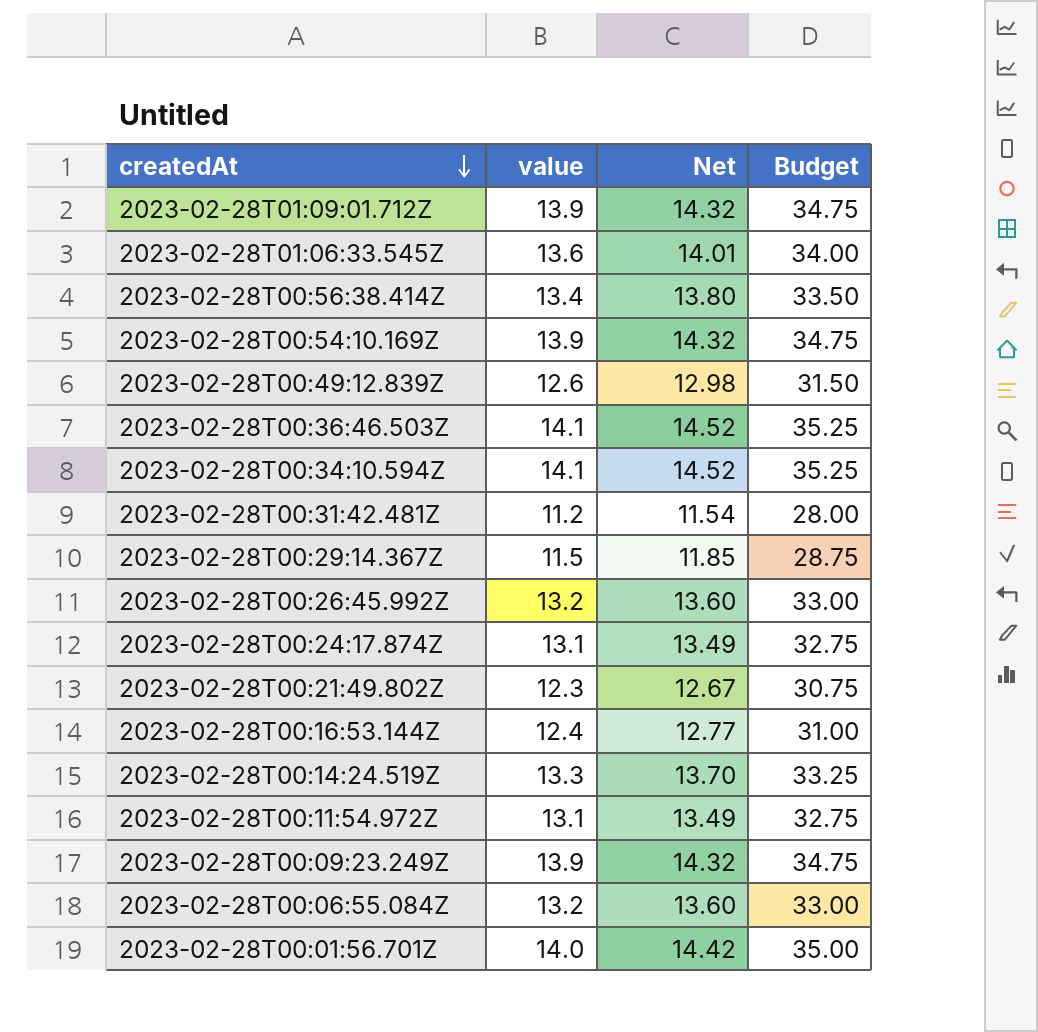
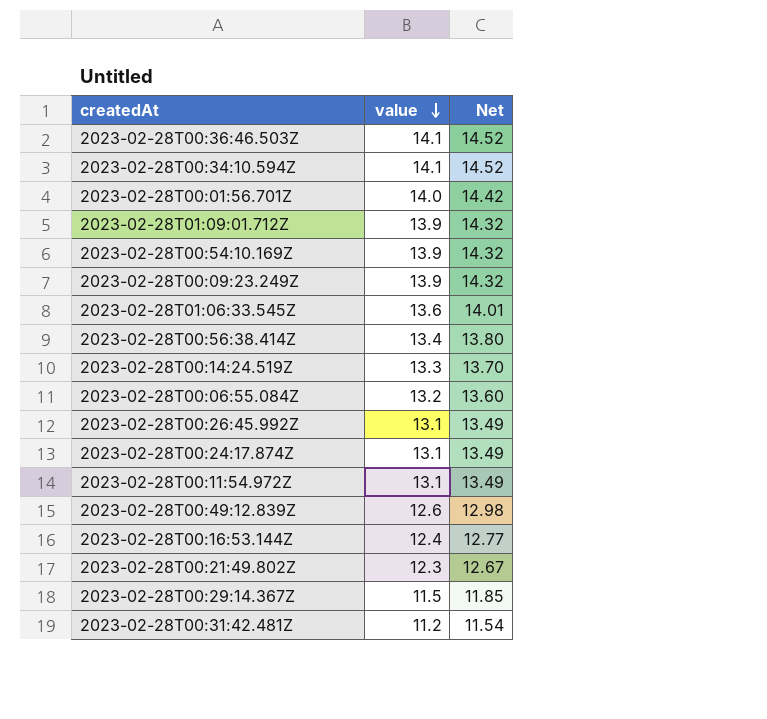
row order: createdAt descending -> value descending
column Budget | formula: [value] * 2.5 -> none
2023-02-28T00:26:45.992Z | value: 13.2 -> 13.1
2023-02-28T00:26:45.992Z | Net: 13.60 -> 13.49

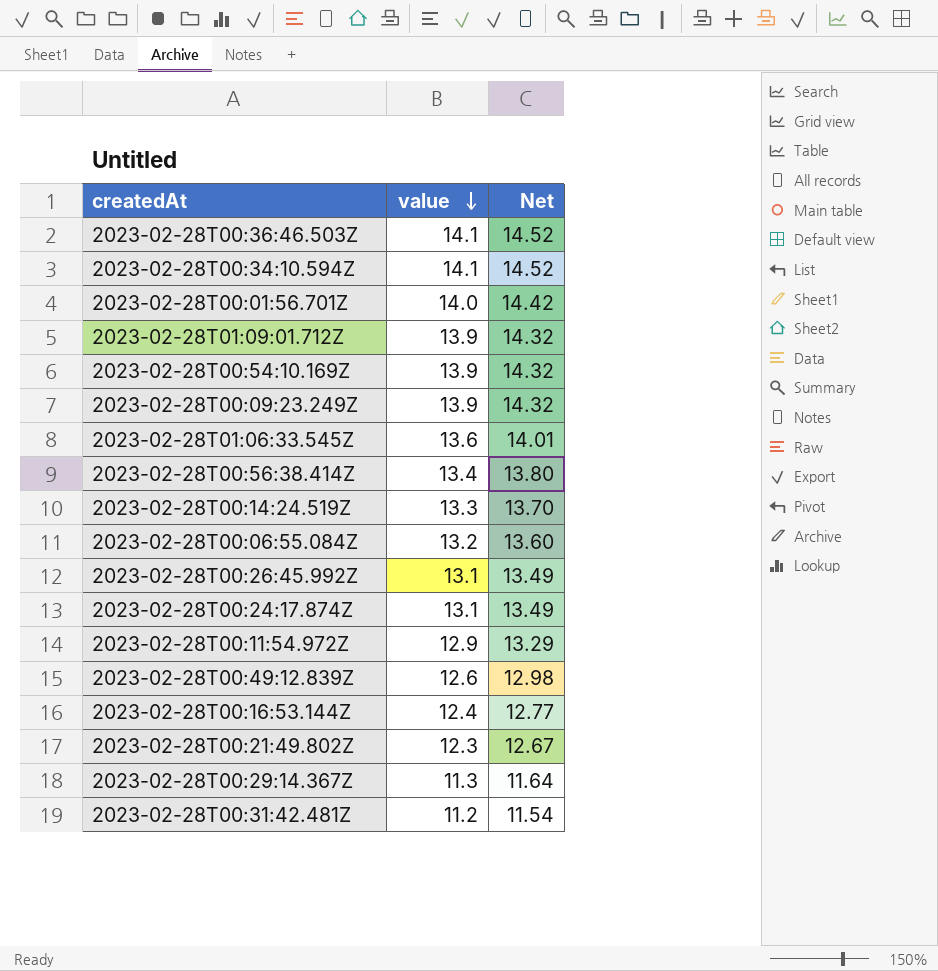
2023-02-28T00:11:54.972Z | value: 13.1 -> 12.9
2023-02-28T00:11:54.972Z | Net: 13.49 -> 13.29
2023-02-28T00:29:14.367Z | value: 11.5 -> 11.3
2023-02-28T00:29:14.367Z | Net: 11.85 -> 11.64

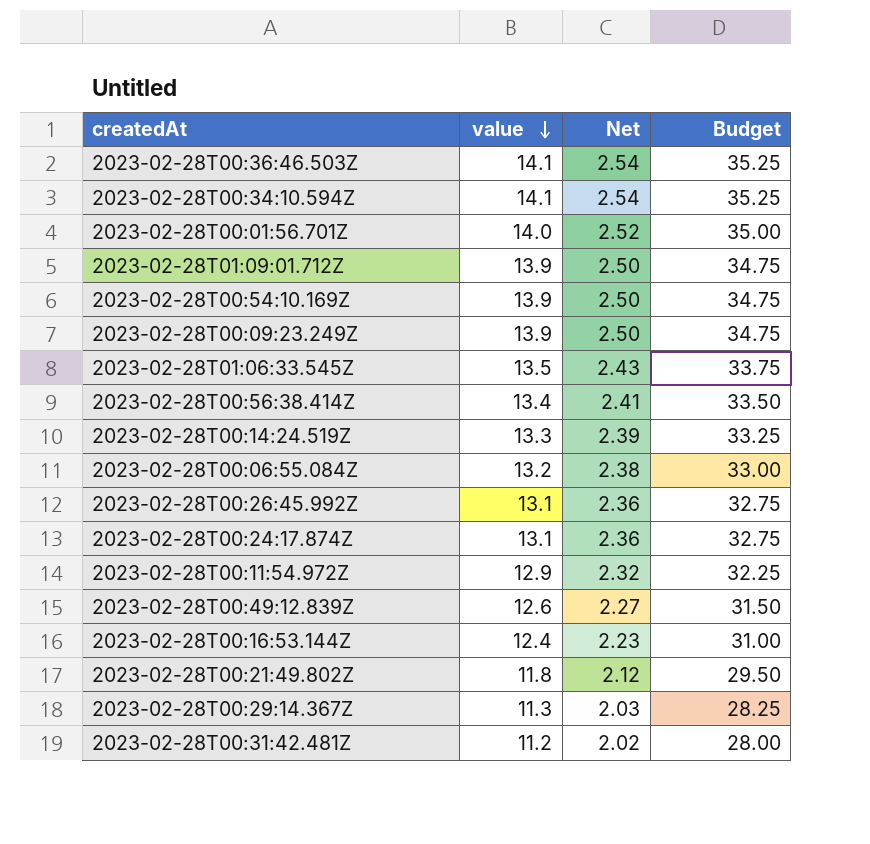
column Net | formula: [value] * 1.03 -> [value] * 0.18
column Budget | formula: none -> [value] * 2.5
2023-02-28T01:06:33.545Z | value: 13.6 -> 13.5
2023-02-28T00:21:49.802Z | value: 12.3 -> 11.8

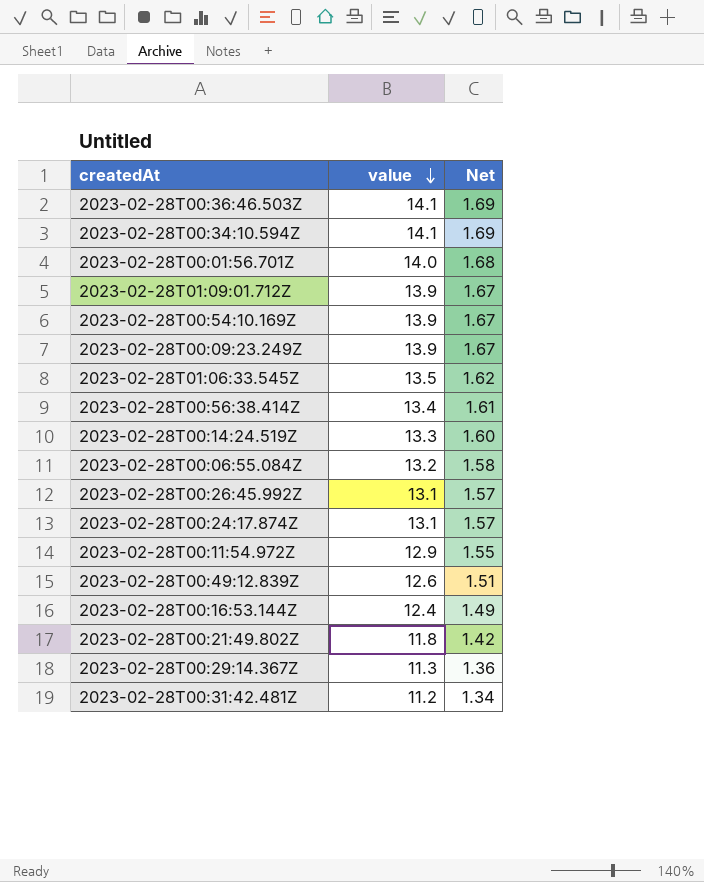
column Budget | formula: [value] * 2.5 -> none
column Net | formula: [value] * 0.18 -> [value] * 0.12

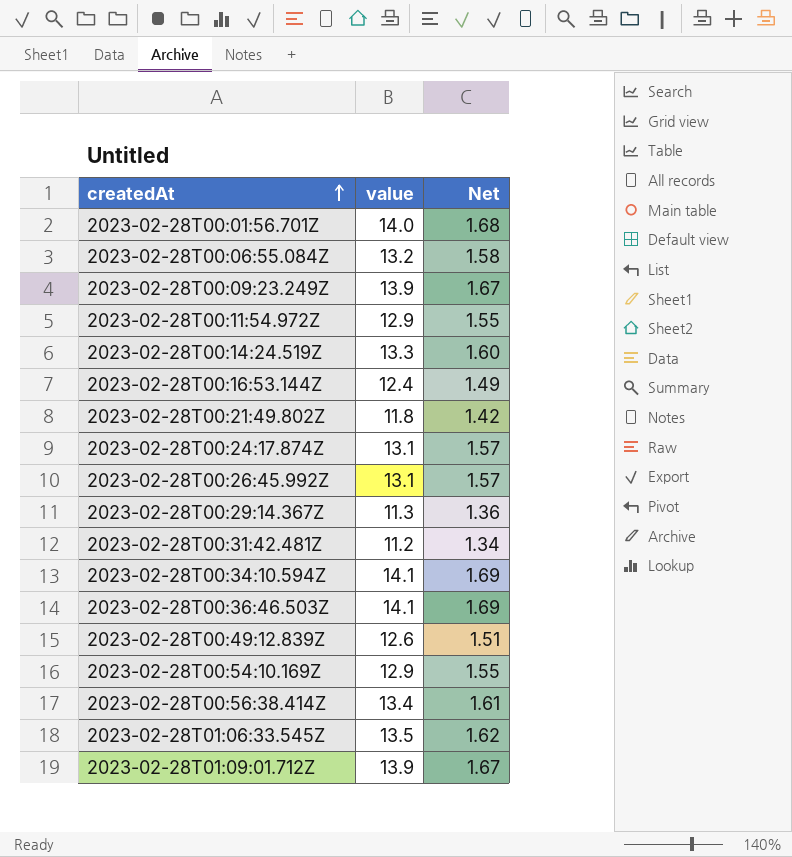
row order: value descending -> createdAt ascending
2023-02-28T00:54:10.169Z | value: 13.9 -> 12.9
2023-02-28T00:54:10.169Z | Net: 1.67 -> 1.55

